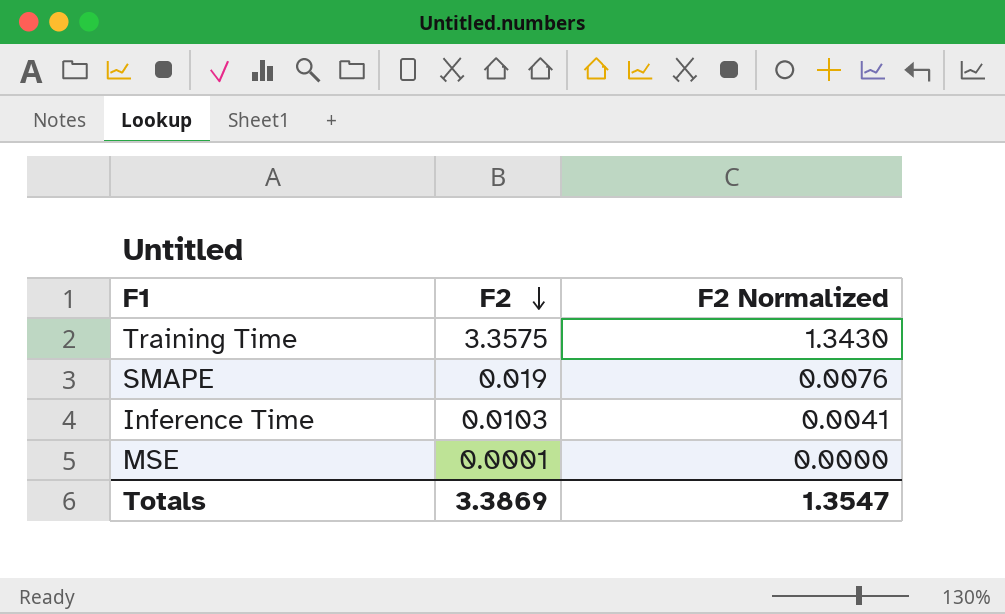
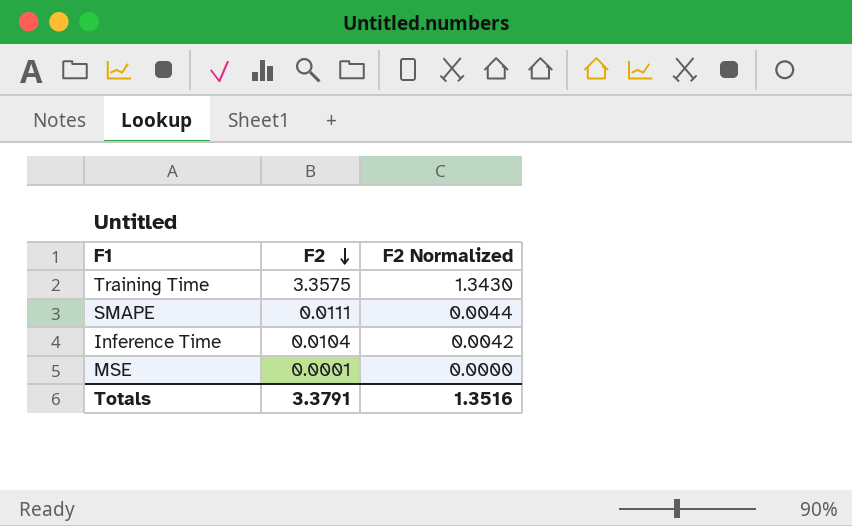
SMAPE | F2: 0.019 -> 0.0111
SMAPE | F2 Normalized: 0.0076 -> 0.0044
Inference Time | F2: 0.0103 -> 0.0104
Inference Time | F2 Normalized: 0.0041 -> 0.0042
Totals | F2: 3.3869 -> 3.3791
Totals | F2 Normalized: 1.3547 -> 1.3516

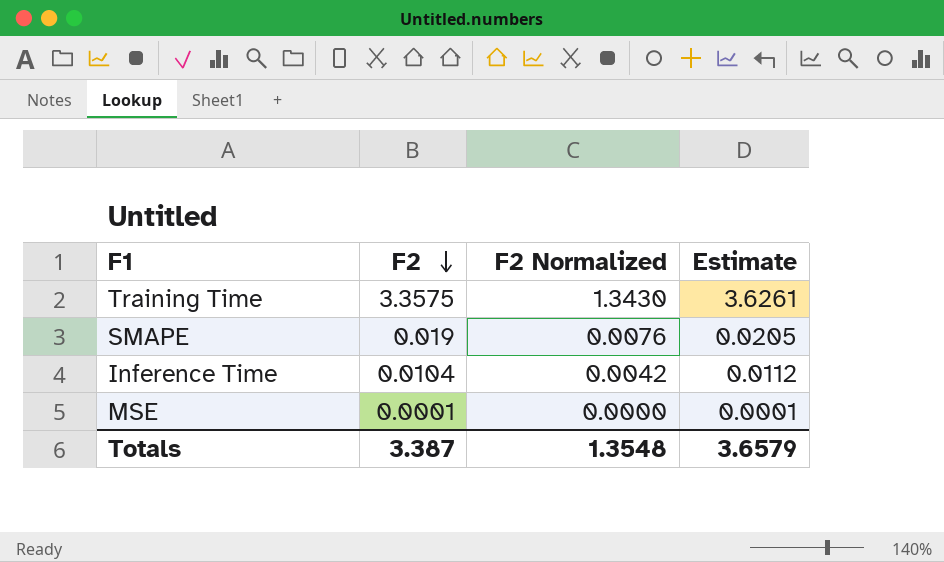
column Estimate | formula: none -> [F2] * 1.08
SMAPE | F2: 0.0111 -> 0.019
SMAPE | F2 Normalized: 0.0044 -> 0.0076
Totals | F2: 3.3791 -> 3.387
Totals | F2 Normalized: 1.3516 -> 1.3548

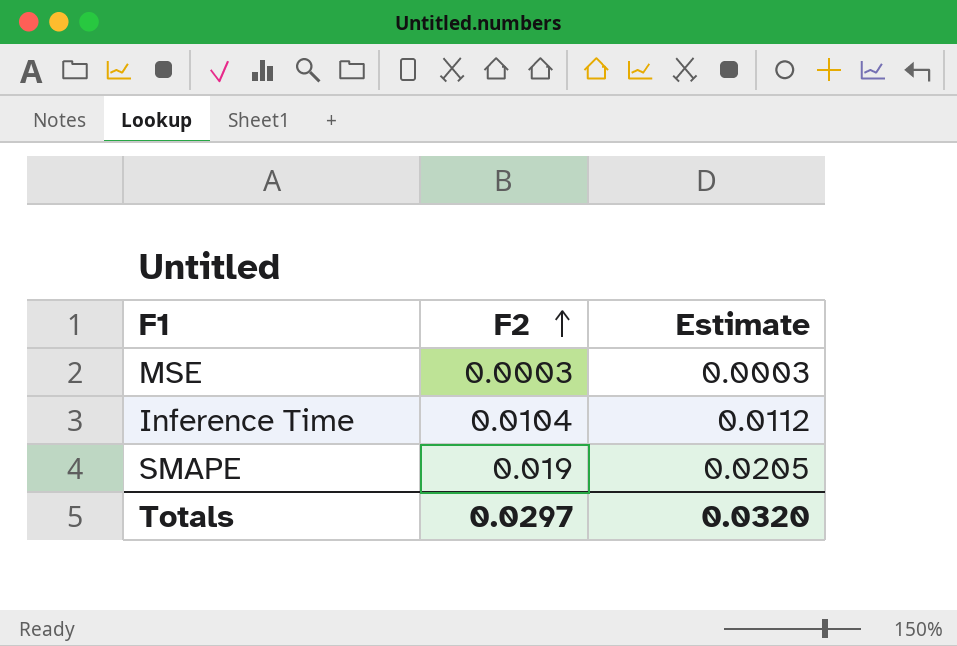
row order: F2 descending -> F2 ascending
column F2 Normalized | formula: [F2] * 0.4 -> none
row Training Time: 3.3575 | 1.3430 | 3.6261 -> none
MSE | F2: 0.0001 -> 0.0003
MSE | Estimate: 0.0001 -> 0.0003
Totals | F2: 3.387 -> 0.0297
Totals | Estimate: 3.6579 -> 0.0320

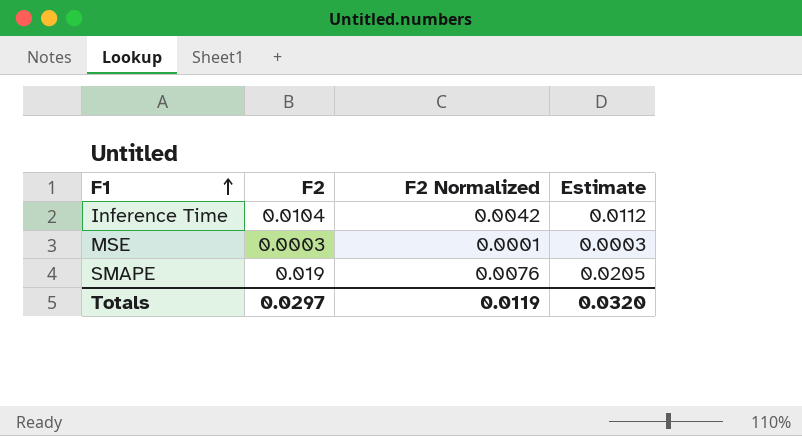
row order: F2 ascending -> F1 ascending
column F2 Normalized | formula: none -> [F2] * 0.4

